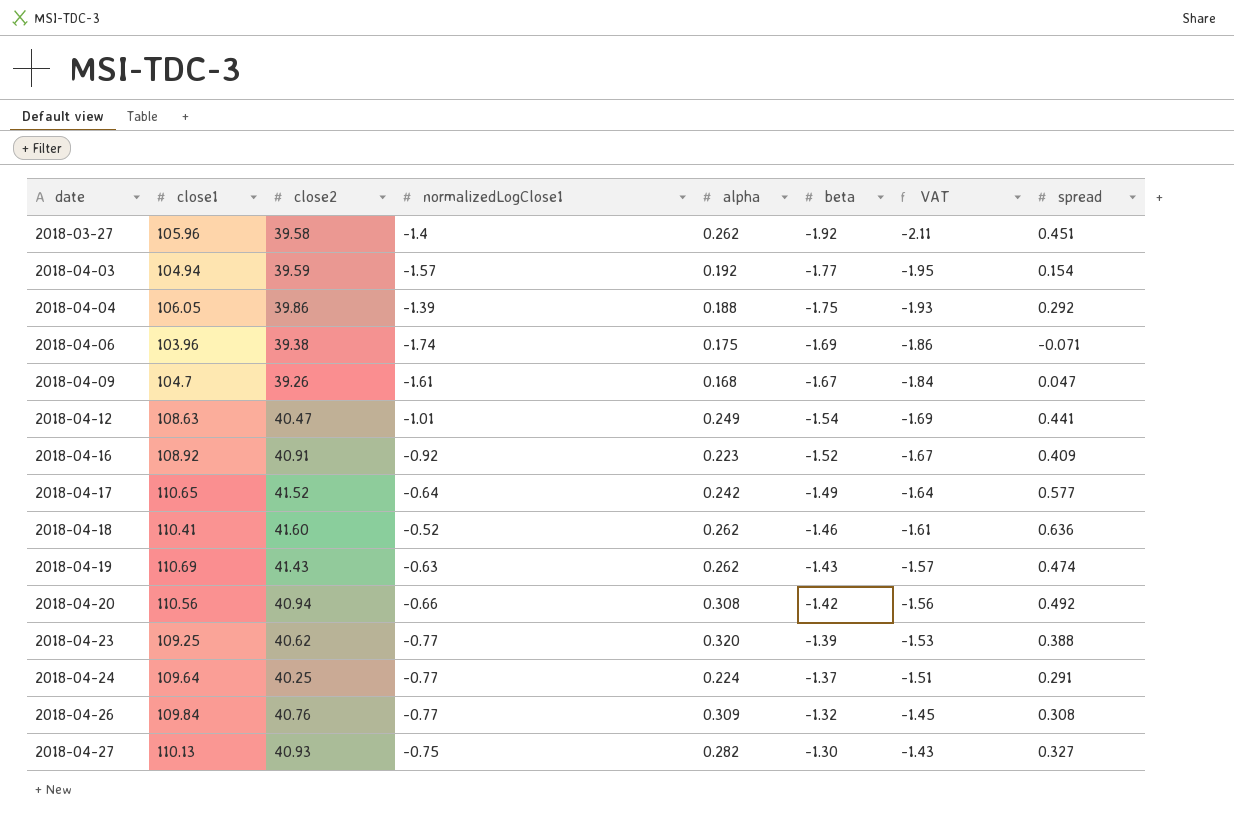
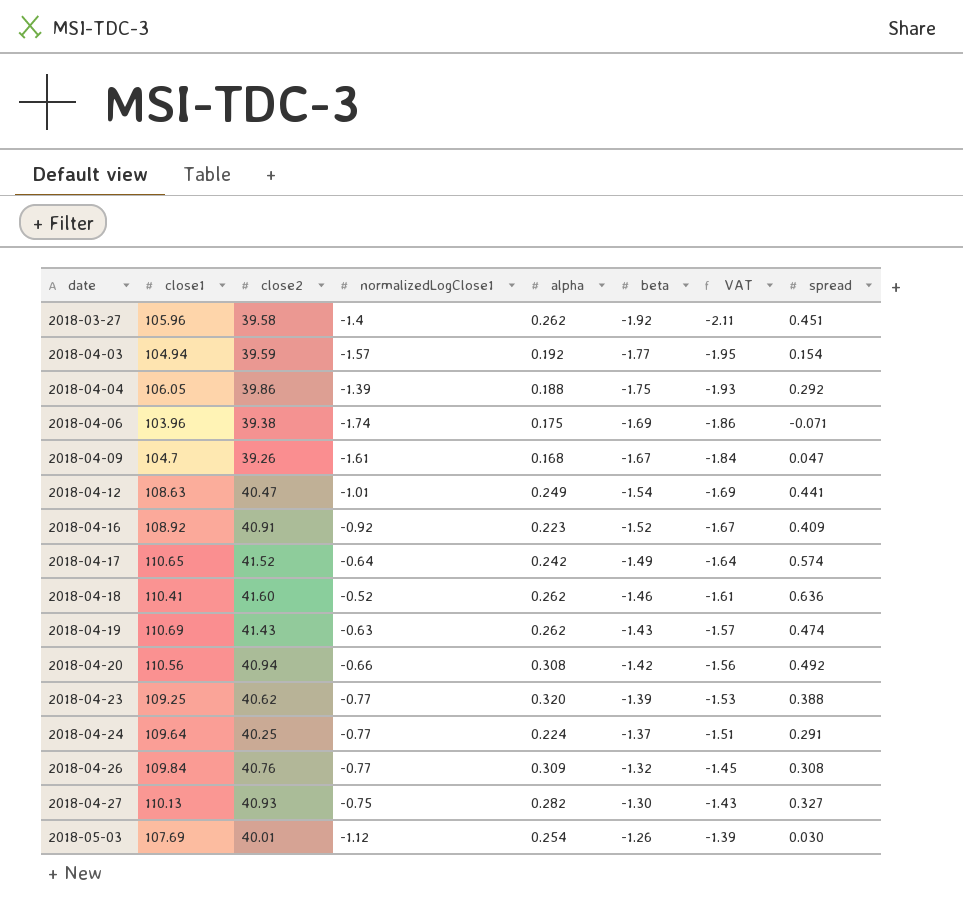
2018-04-17 | spread: 0.577 -> 0.574
row 2018-05-03: none -> 107.69 | 40.01 | -1.12 | 0.254 | -1.26 | -1.39 | 0.030

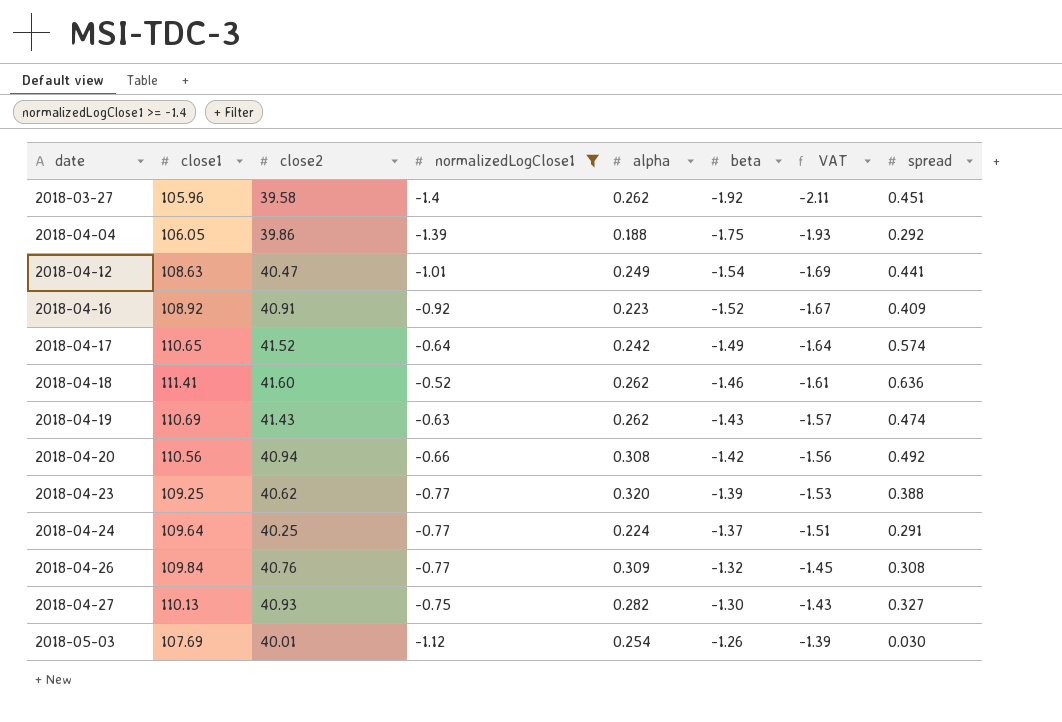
filter: none -> normalizedLogClose1 >= -1.4
2018-04-18 | close1: 110.41 -> 111.41

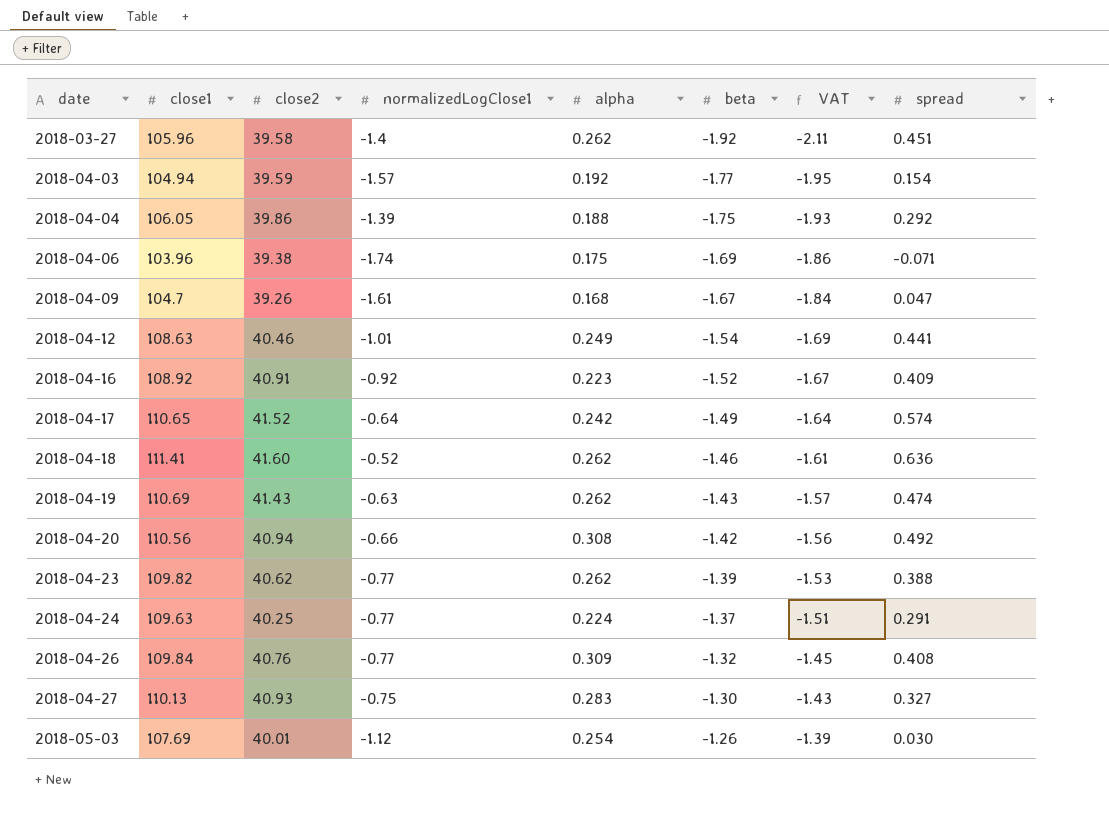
filter: normalizedLogClose1 >= -1.4 -> none
2018-04-12 | close2: 40.47 -> 40.46
2018-04-23 | close1: 109.25 -> 109.82
2018-04-23 | alpha: 0.320 -> 0.262
2018-04-24 | close1: 109.64 -> 109.63
2018-04-26 | spread: 0.308 -> 0.408
2018-04-27 | alpha: 0.282 -> 0.283

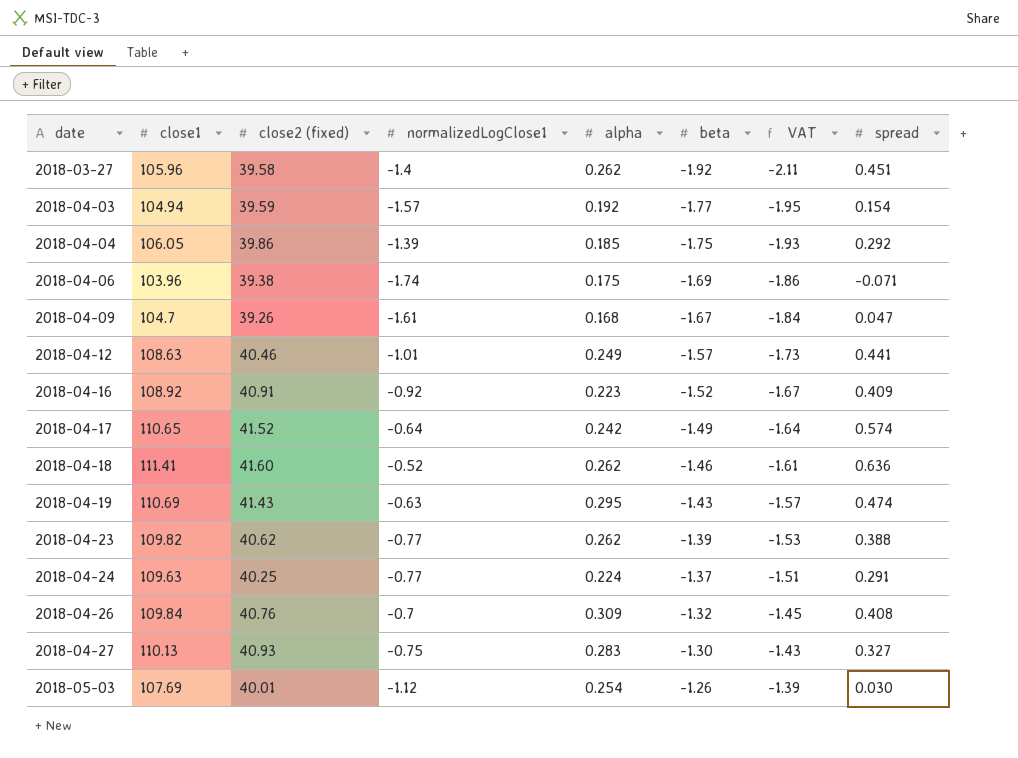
column name: close2 -> close2 (fixed)
row 2018-04-20: 110.56 | 40.94 | -0.66 | 0.308 | -1.42 | -1.56 | 0.492 -> none
2018-04-04 | alpha: 0.188 -> 0.185
2018-04-12 | beta: -1.54 -> -1.57
2018-04-12 | VAT: -1.69 -> -1.73
2018-04-19 | alpha: 0.262 -> 0.295
2018-04-26 | normalizedLogClose1: -0.77 -> -0.7

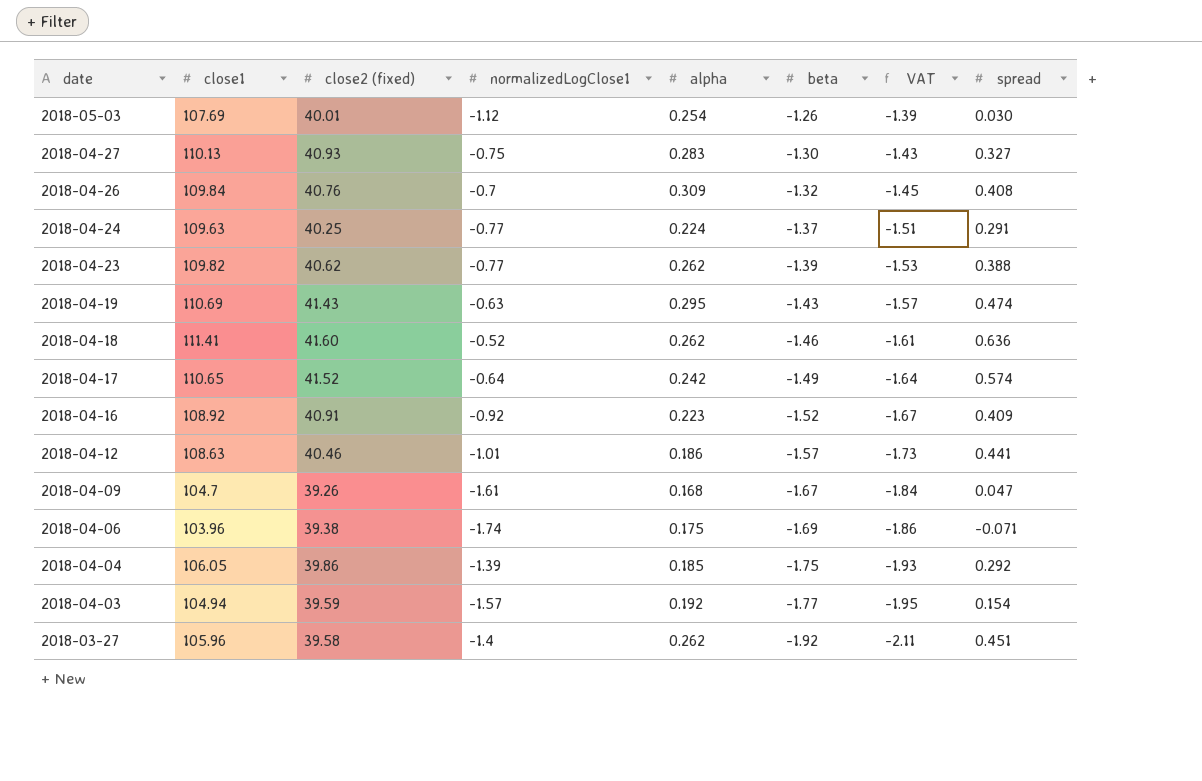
row order: date ascending -> date descending
2018-04-12 | alpha: 0.249 -> 0.186

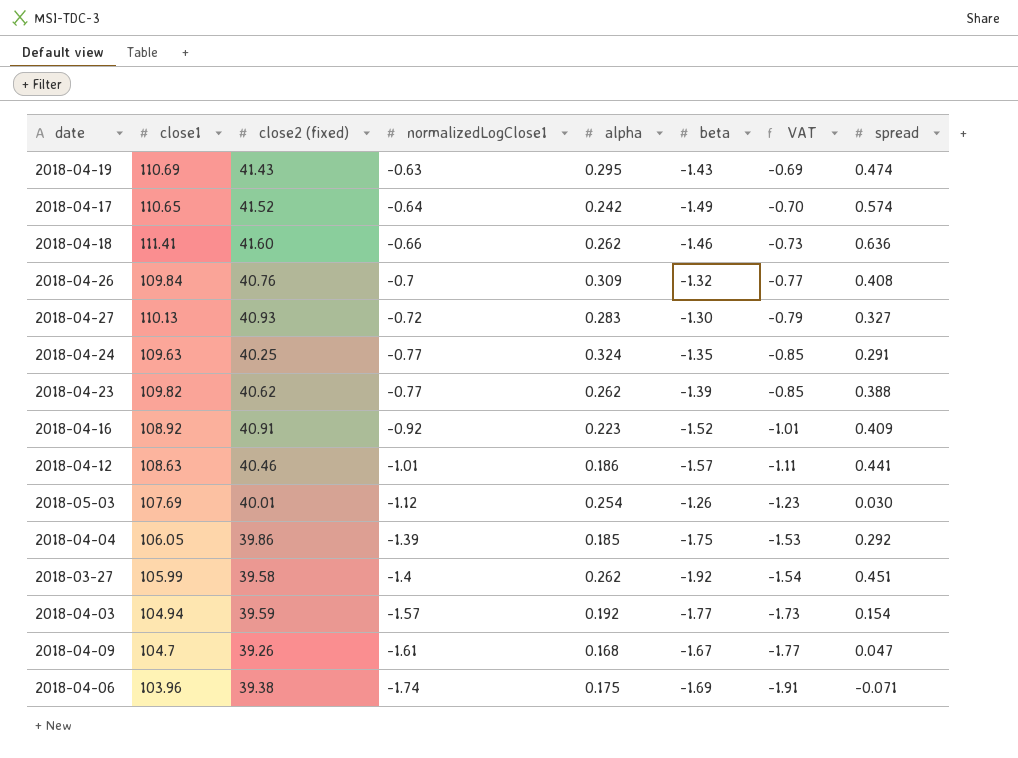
row order: date descending -> normalizedLogClose1 descending
column VAT | formula: [beta] * 1.1 -> [normalizedLogClose1] * 1.1
2018-04-18 | normalizedLogClose1: -0.52 -> -0.66
2018-04-27 | normalizedLogClose1: -0.75 -> -0.72
2018-04-24 | alpha: 0.224 -> 0.324
2018-04-24 | beta: -1.37 -> -1.35
2018-03-27 | close1: 105.96 -> 105.99

